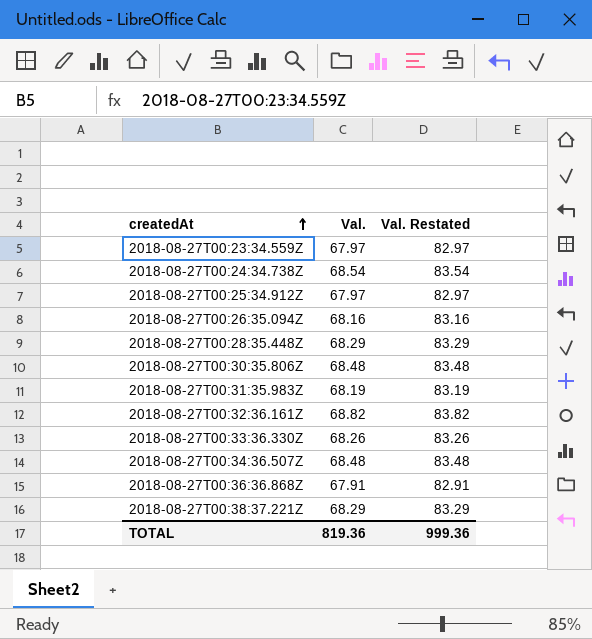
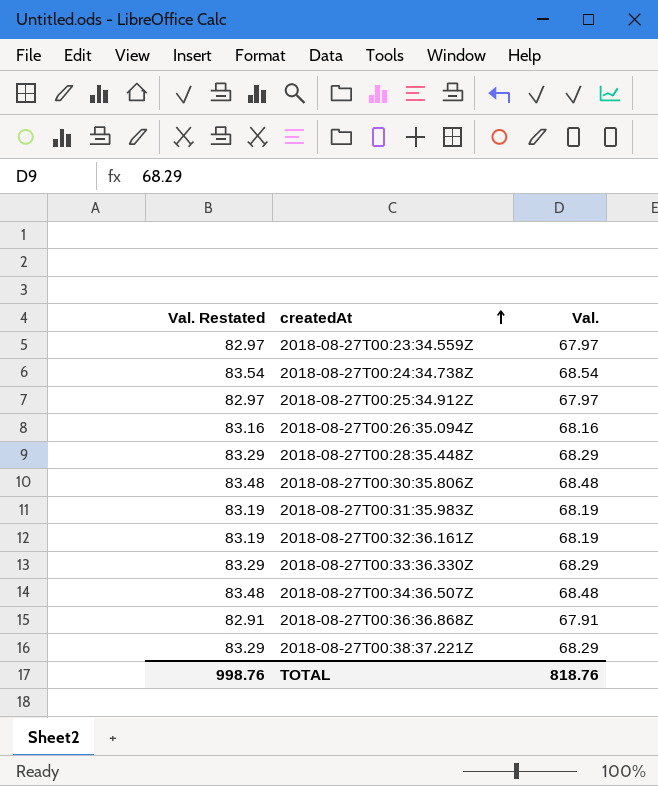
column Val. Restated | position: 3 -> 1
2018-08-27T00:32:36.161Z | Val. Restated: 83.82 -> 83.19
2018-08-27T00:32:36.161Z | Val.: 68.82 -> 68.19
2018-08-27T00:33:36.330Z | Val. Restated: 83.26 -> 83.29
2018-08-27T00:33:36.330Z | Val.: 68.26 -> 68.29
TOTAL | Val. Restated: 999.36 -> 998.76
TOTAL | Val.: 819.36 -> 818.76

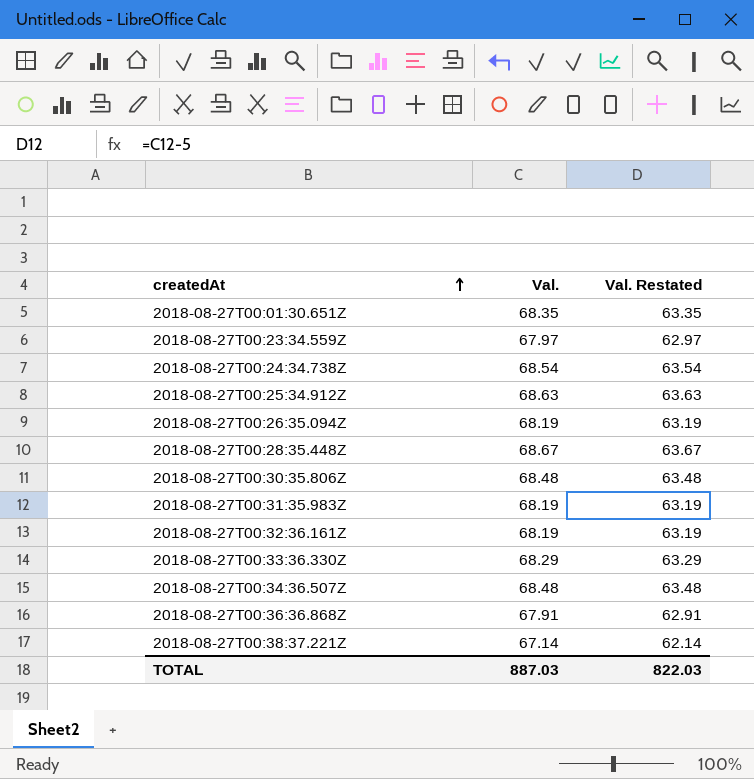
column Val. Restated | formula: [Val.] + 15 -> [Val.] - 5
column Val. Restated | position: 1 -> 3
row 2018-08-27T00:01:30.651Z: none -> 68.35 | 63.35
2018-08-27T00:25:34.912Z | Val.: 67.97 -> 68.63
2018-08-27T00:26:35.094Z | Val.: 68.16 -> 68.19
2018-08-27T00:28:35.448Z | Val.: 68.29 -> 68.67
2018-08-27T00:38:37.221Z | Val.: 68.29 -> 67.14
TOTAL | Val.: 818.76 -> 887.03
TOTAL | Val. Restated: 998.76 -> 822.03

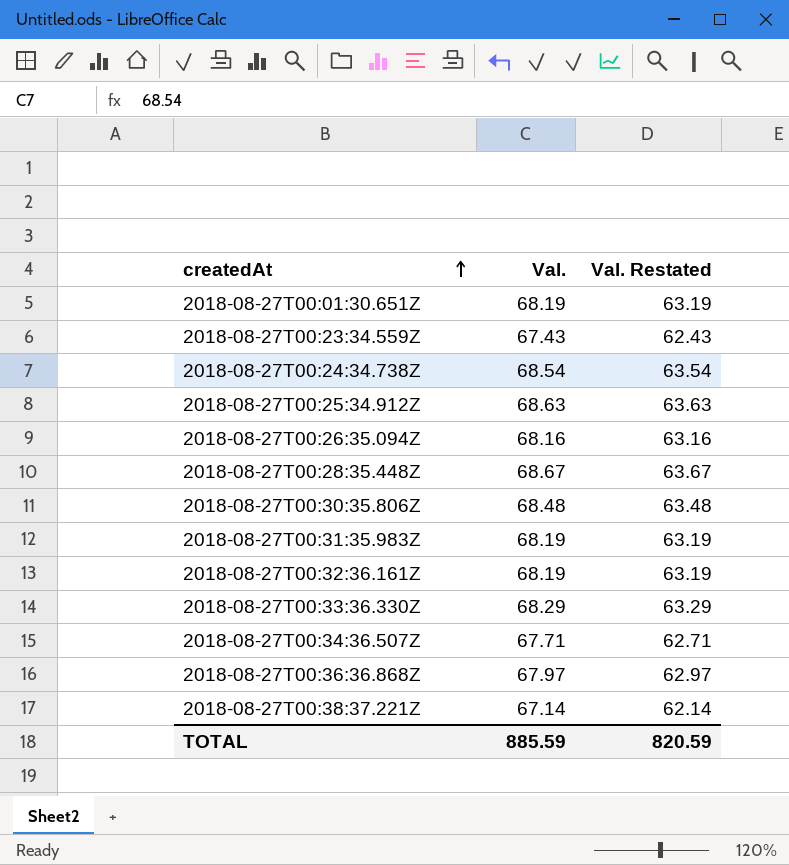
2018-08-27T00:01:30.651Z | Val.: 68.35 -> 68.19
2018-08-27T00:01:30.651Z | Val. Restated: 63.35 -> 63.19
2018-08-27T00:23:34.559Z | Val.: 67.97 -> 67.43
2018-08-27T00:23:34.559Z | Val. Restated: 62.97 -> 62.43
2018-08-27T00:26:35.094Z | Val.: 68.19 -> 68.16
2018-08-27T00:26:35.094Z | Val. Restated: 63.19 -> 63.16
2018-08-27T00:34:36.507Z | Val.: 68.48 -> 67.71
2018-08-27T00:34:36.507Z | Val. Restated: 63.48 -> 62.71
2018-08-27T00:36:36.868Z | Val.: 67.91 -> 67.97
2018-08-27T00:36:36.868Z | Val. Restated: 62.91 -> 62.97
TOTAL | Val.: 887.03 -> 885.59
TOTAL | Val. Restated: 822.03 -> 820.59

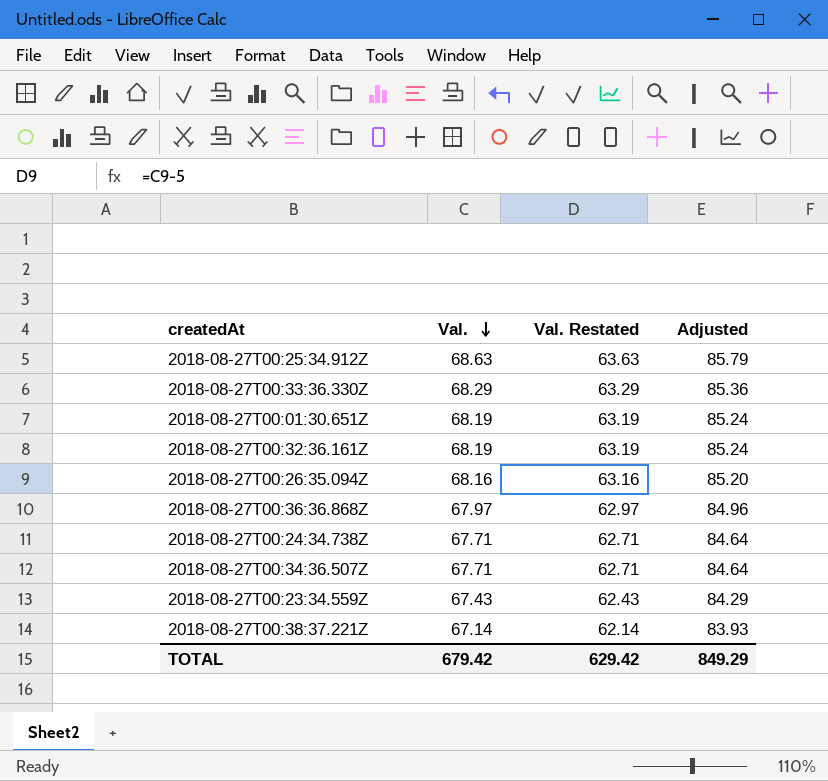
row order: createdAt ascending -> Val. descending
column Adjusted | formula: none -> [Val.] * 1.25
row 2018-08-27T00:28:35.448Z: 68.67 | 63.67 -> none
row 2018-08-27T00:30:35.806Z: 68.48 | 63.48 -> none
row 2018-08-27T00:31:35.983Z: 68.19 | 63.19 -> none
2018-08-27T00:24:34.738Z | Val.: 68.54 -> 67.71
2018-08-27T00:24:34.738Z | Val. Restated: 63.54 -> 62.71
TOTAL | Val.: 885.59 -> 679.42
TOTAL | Val. Restated: 820.59 -> 629.42

